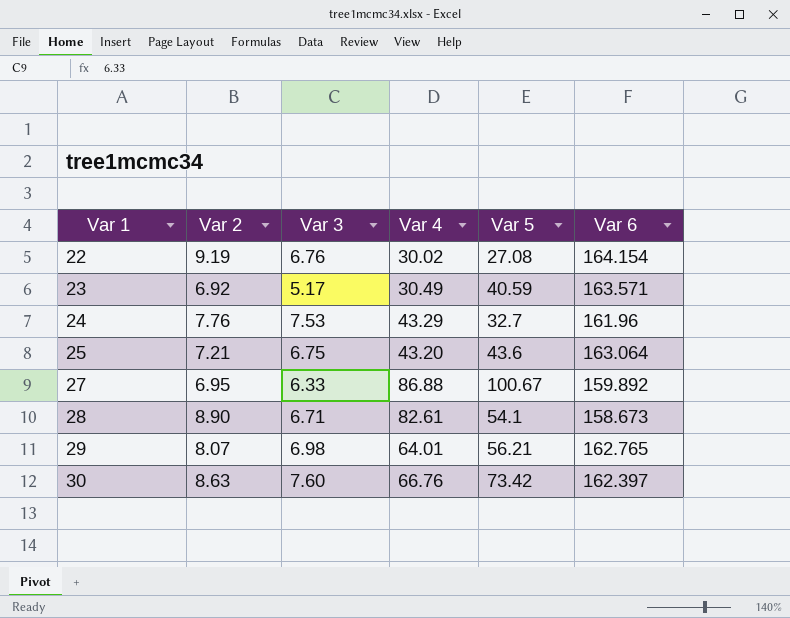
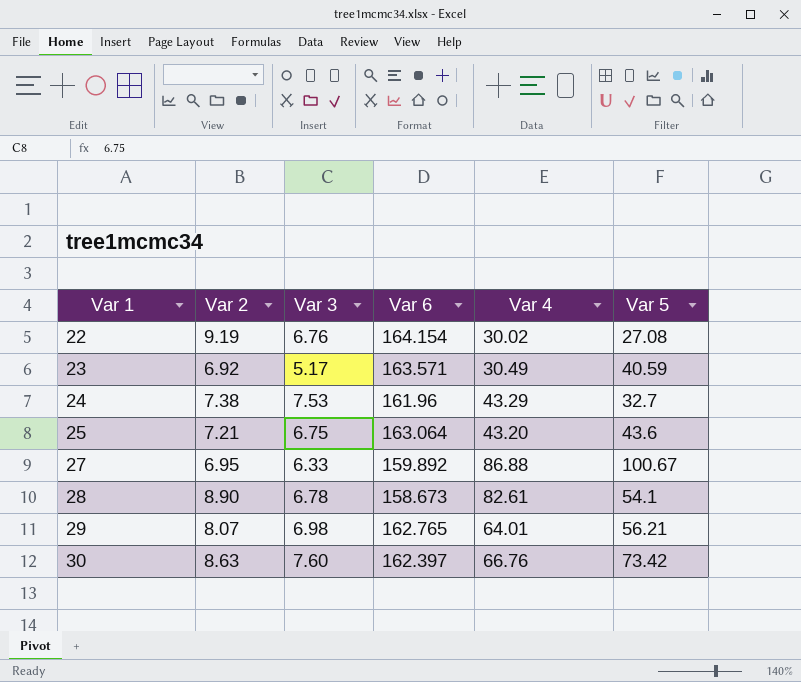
column Var 6 | position: 6 -> 4
24 | Var 2: 7.76 -> 7.38
28 | Var 3: 6.71 -> 6.78

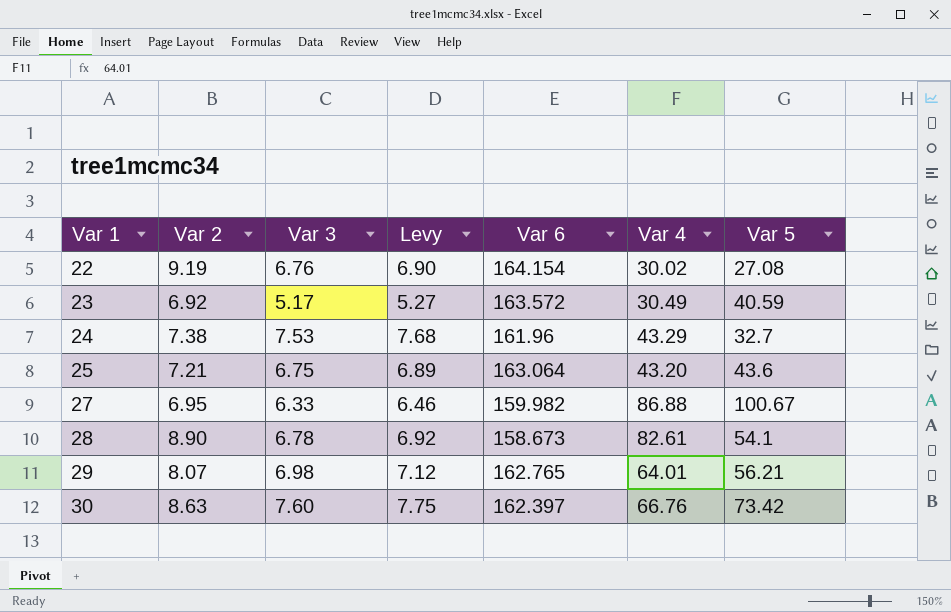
column Levy | formula: none -> [Var 3] * 1.02
23 | Var 6: 163.571 -> 163.572
27 | Var 6: 159.892 -> 159.982

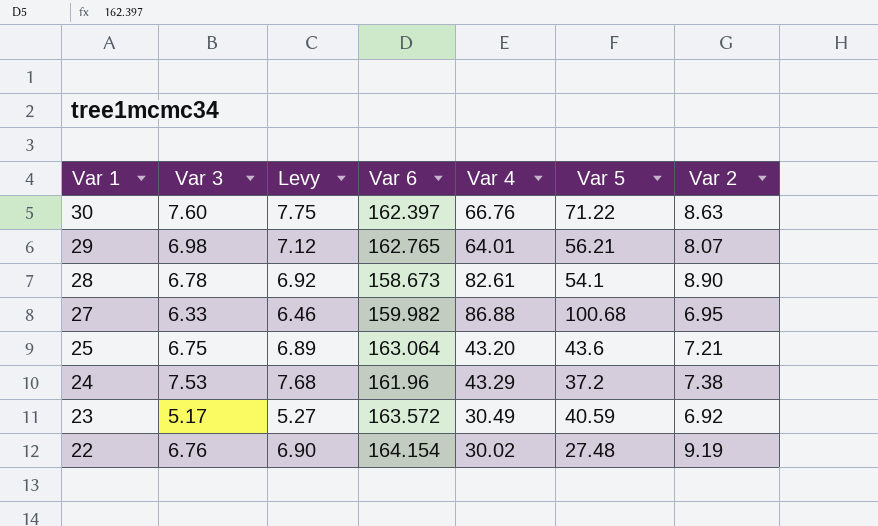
row order: Var 1 ascending -> Var 1 descending
column Var 2 | position: 2 -> 7
30 | Var 5: 73.42 -> 71.22
27 | Var 5: 100.67 -> 100.68
24 | Var 5: 32.7 -> 37.2
22 | Var 5: 27.08 -> 27.48

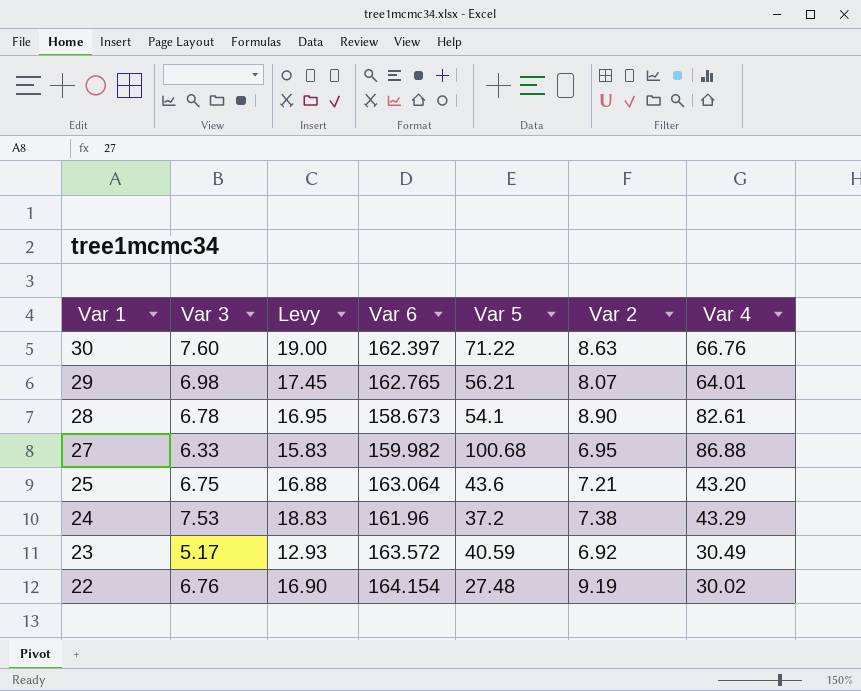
column Levy | formula: [Var 3] * 1.02 -> [Var 3] * 2.5
column Var 4 | position: 5 -> 7

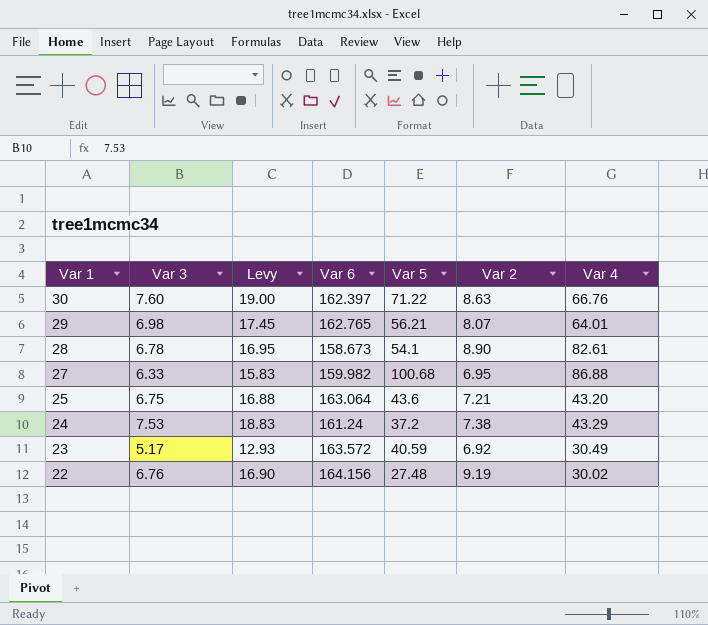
24 | Var 6: 161.96 -> 161.24
22 | Var 6: 164.154 -> 164.156

